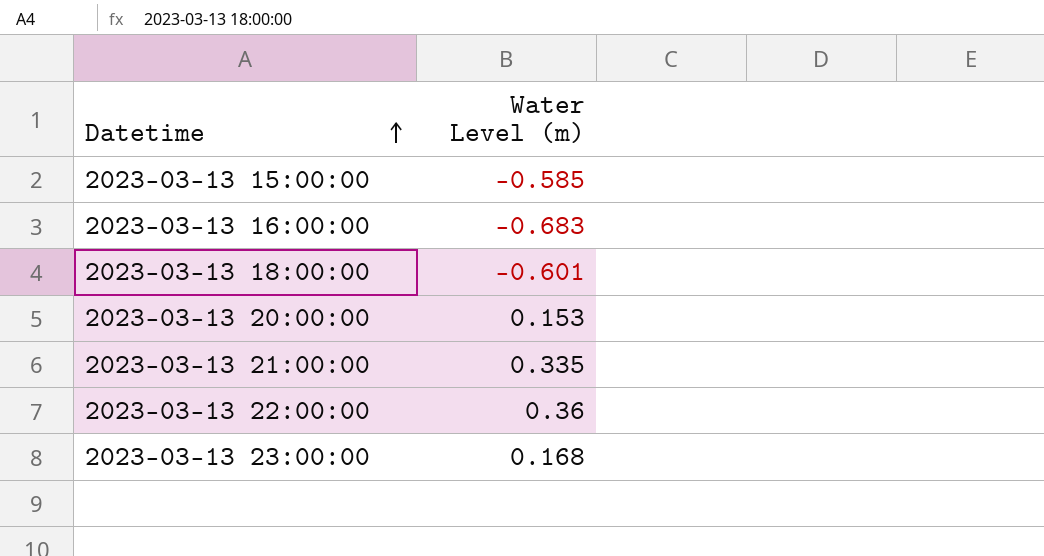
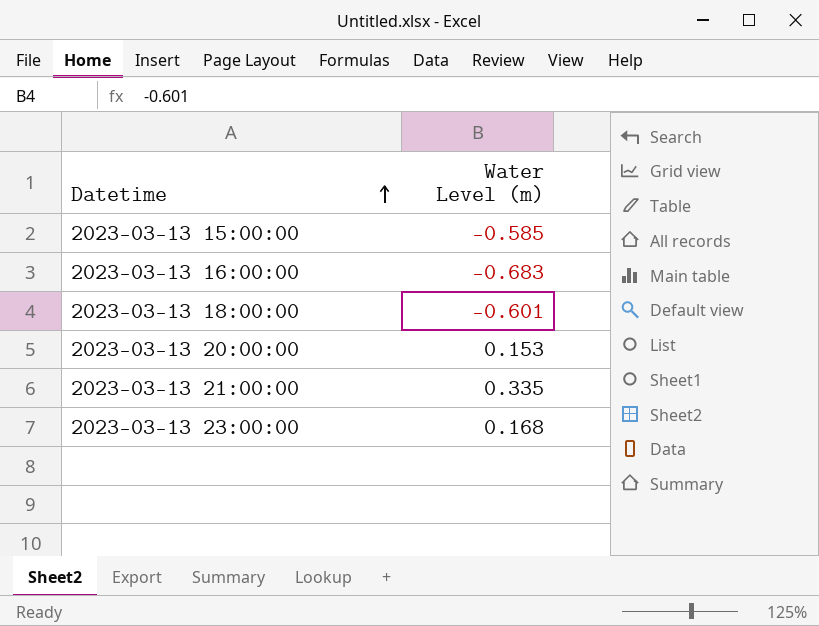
row 2023-03-13 22:00:00: 0.36 -> none

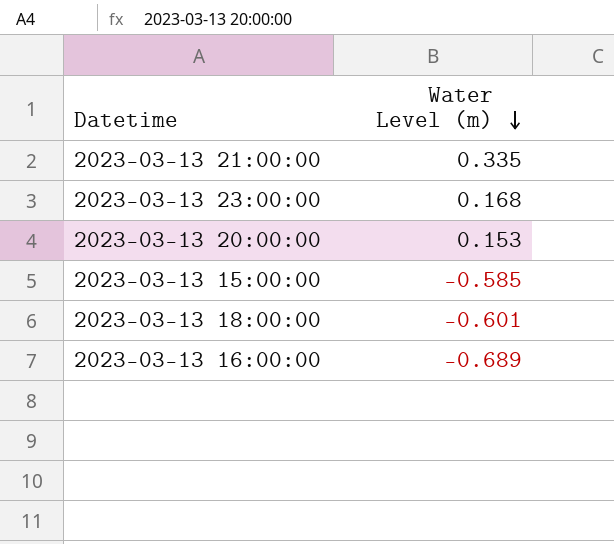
row order: Datetime ascending -> Water Level (m) descending
2023-03-13 16:00:00 | Water Level (m): -0.683 -> -0.689

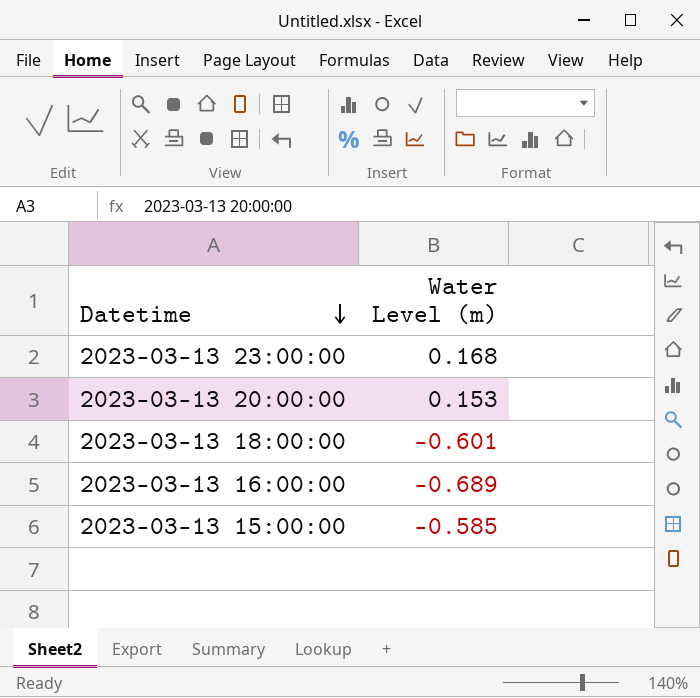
row order: Water Level (m) descending -> Datetime descending
row 2023-03-13 21:00:00: 0.335 -> none

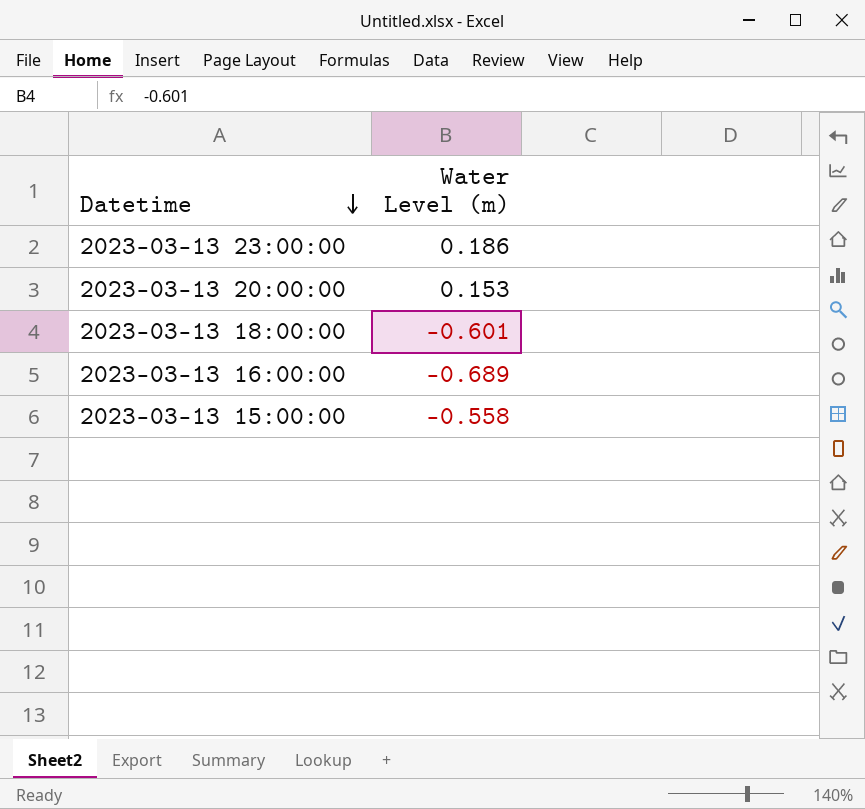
2023-03-13 23:00:00 | Water Level (m): 0.168 -> 0.186
2023-03-13 15:00:00 | Water Level (m): -0.585 -> -0.558

